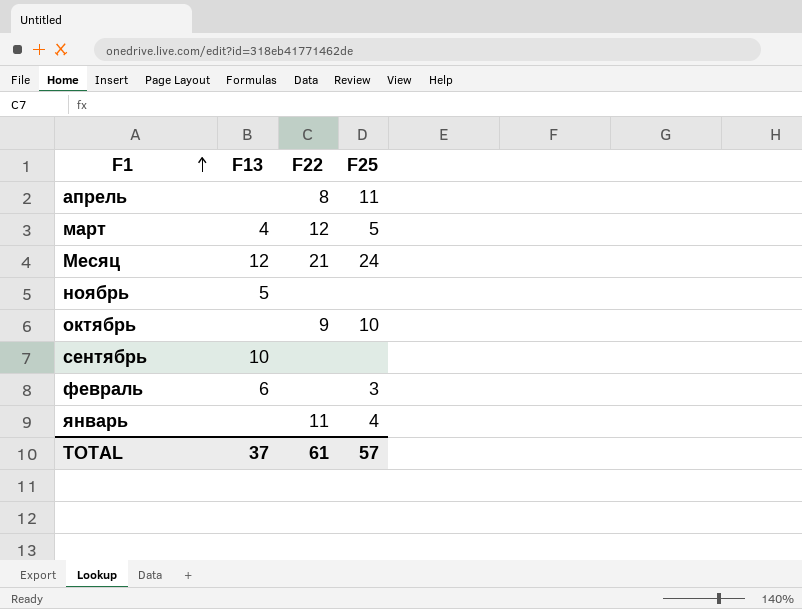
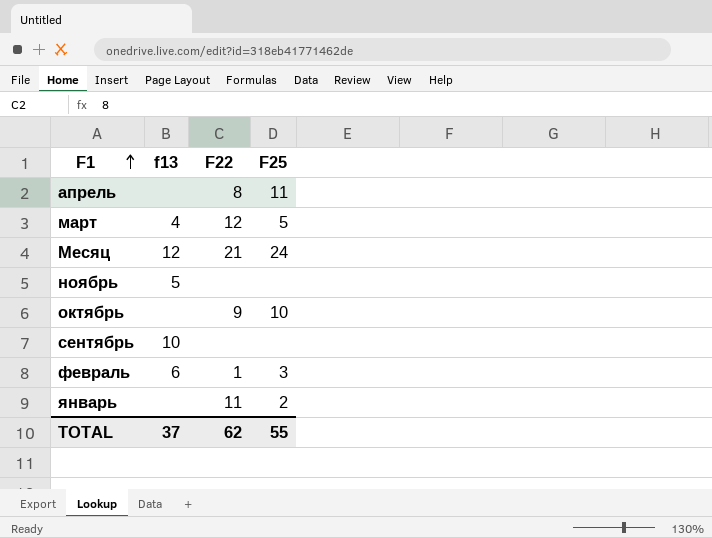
column name: F13 -> f13
февраль | F22: none -> 1
январь | F25: 4 -> 2
TOTAL | F22: 61 -> 62
TOTAL | F25: 57 -> 55

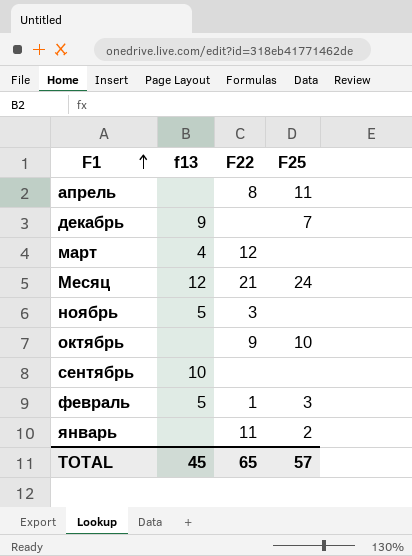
row декабрь: none -> 9 | none | 7
март | F25: 5 -> none
ноябрь | F22: none -> 3
февраль | f13: 6 -> 5
TOTAL | f13: 37 -> 45
TOTAL | F22: 62 -> 65
TOTAL | F25: 55 -> 57

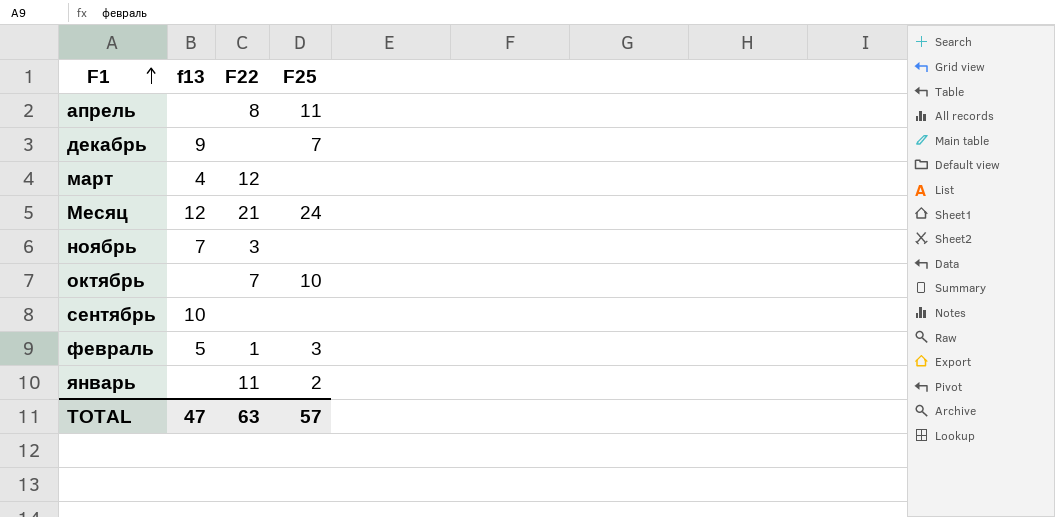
ноябрь | f13: 5 -> 7
октябрь | F22: 9 -> 7
TOTAL | f13: 45 -> 47
TOTAL | F22: 65 -> 63

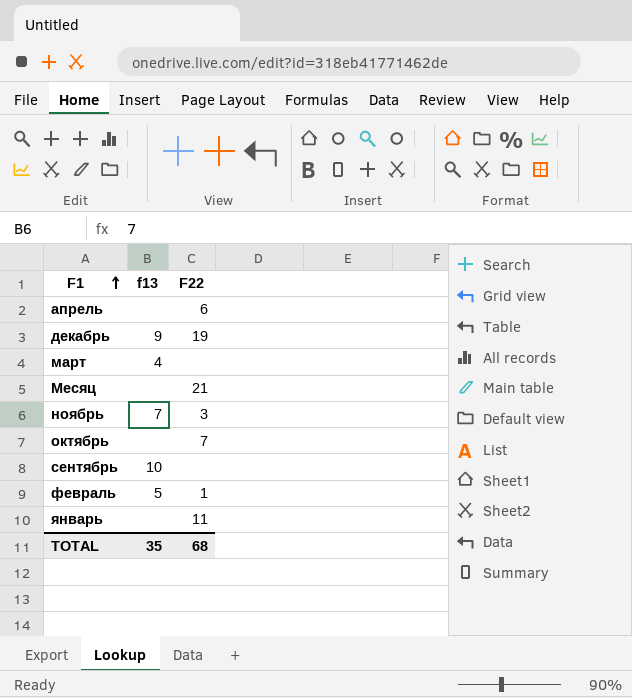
column F25 | position: 4 -> none
апрель | F22: 8 -> 6
декабрь | F22: none -> 19
март | F22: 12 -> none
Месяц | f13: 12 -> none
TOTAL | f13: 47 -> 35
TOTAL | F22: 63 -> 68

